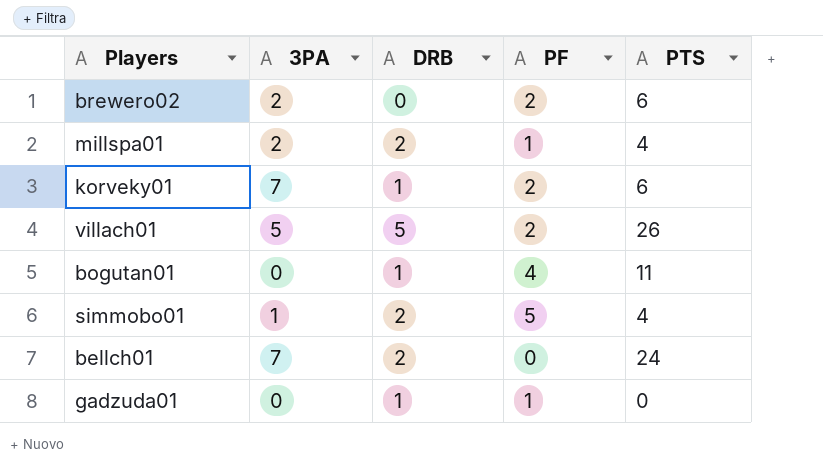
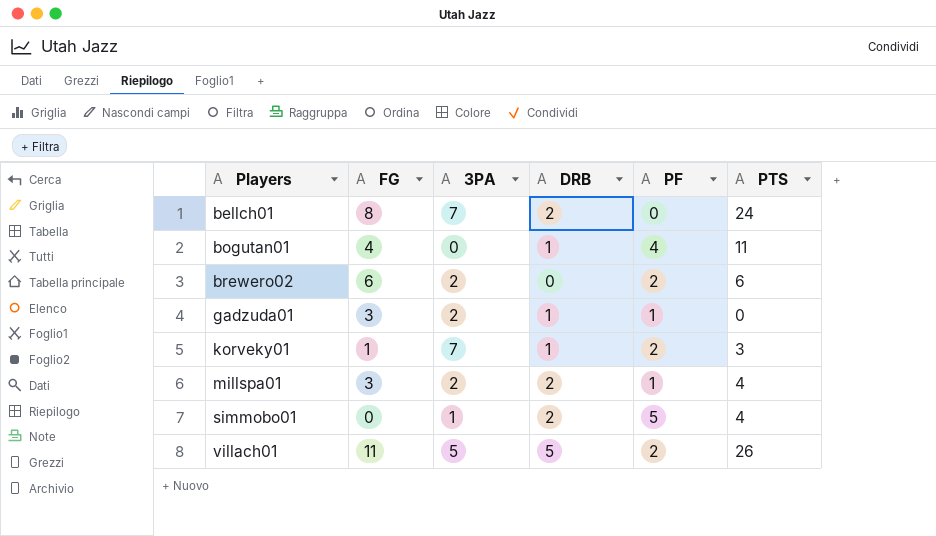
row order: none -> Players ascending
column FG | position: none -> 2
gadzuda01 | 3PA: 0 -> 2
korveky01 | PTS: 6 -> 3

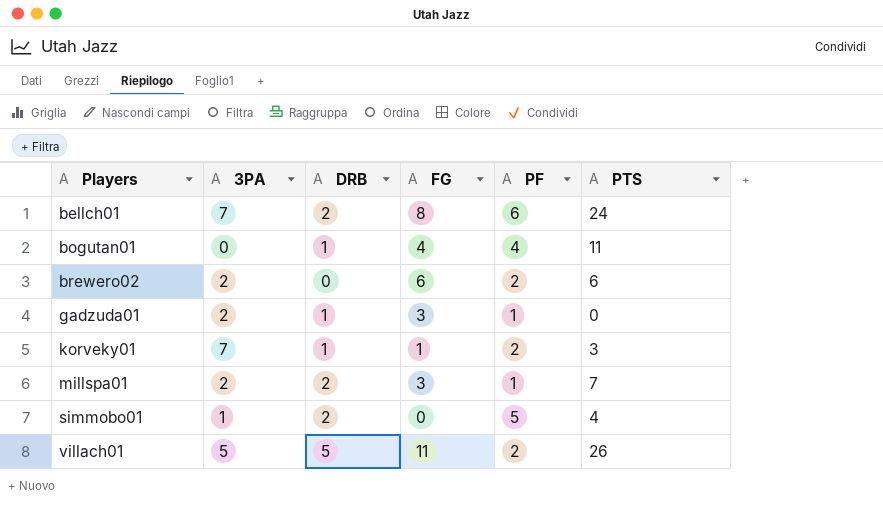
column FG | position: 2 -> 4
bellch01 | PF: 0 -> 6
millspa01 | PTS: 4 -> 7

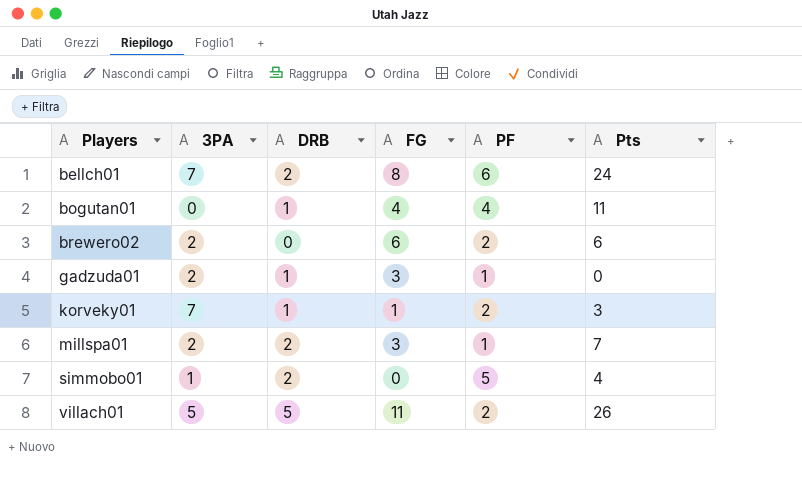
column name: PTS -> Pts

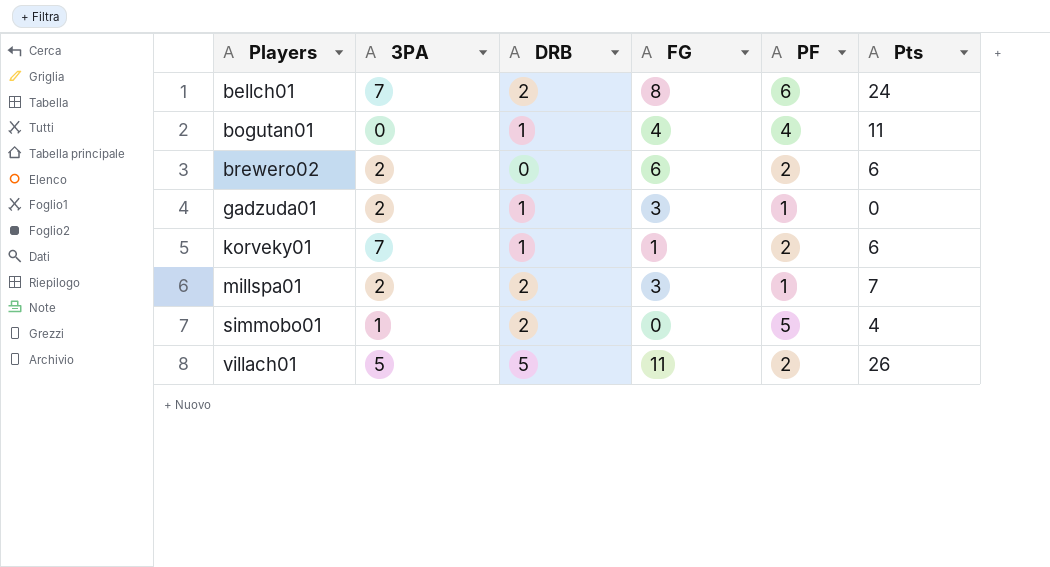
korveky01 | Pts: 3 -> 6

